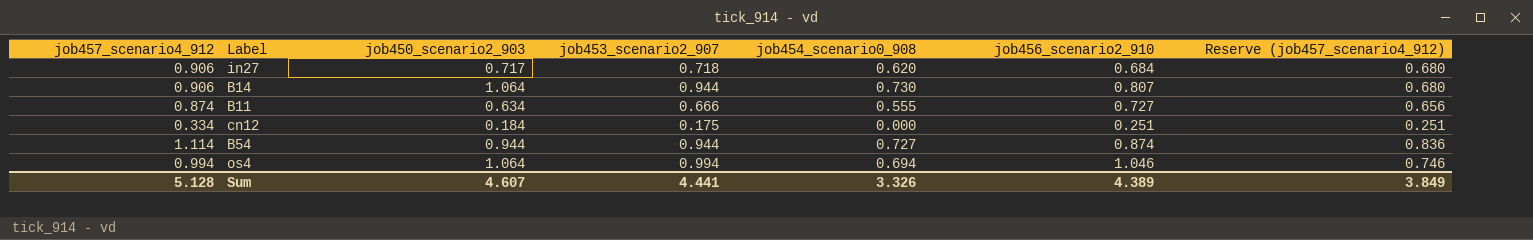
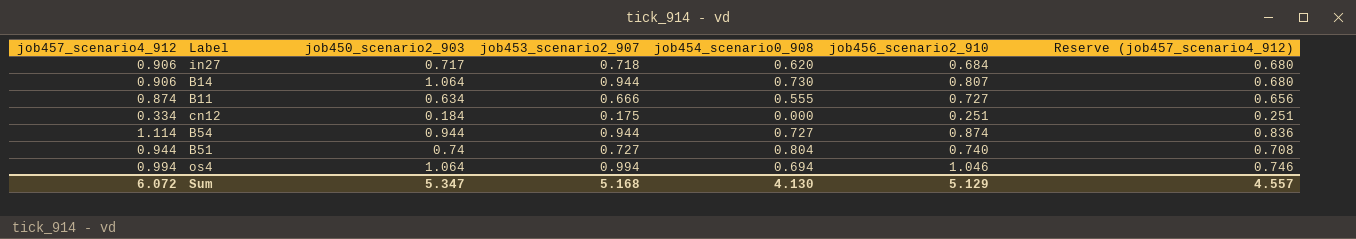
row B51: none -> 0.944 | 0.74 | 0.727 | 0.804 | 0.740 | 0.708
Sum | job457_scenario4_912: 5.128 -> 6.072
Sum | job450_scenario2_903: 4.607 -> 5.347
Sum | job453_scenario2_907: 4.441 -> 5.168
Sum | job454_scenario0_908: 3.326 -> 4.130
Sum | job456_scenario2_910: 4.389 -> 5.129
Sum | Reserve (job457_scenario4_912): 3.849 -> 4.557

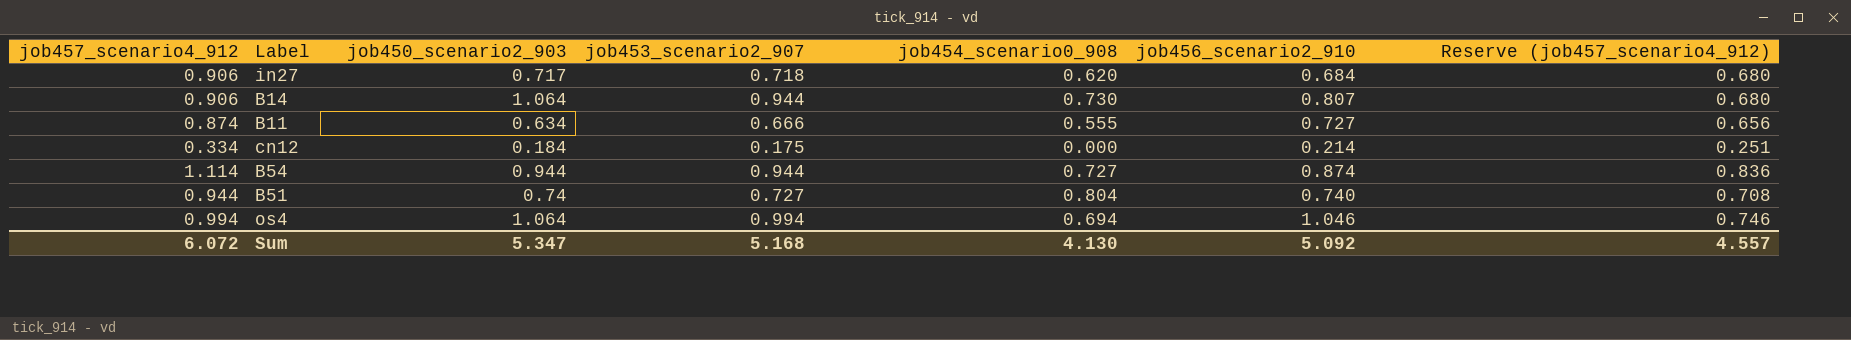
cn12 | job456_scenario2_910: 0.251 -> 0.214
Sum | job456_scenario2_910: 5.129 -> 5.092

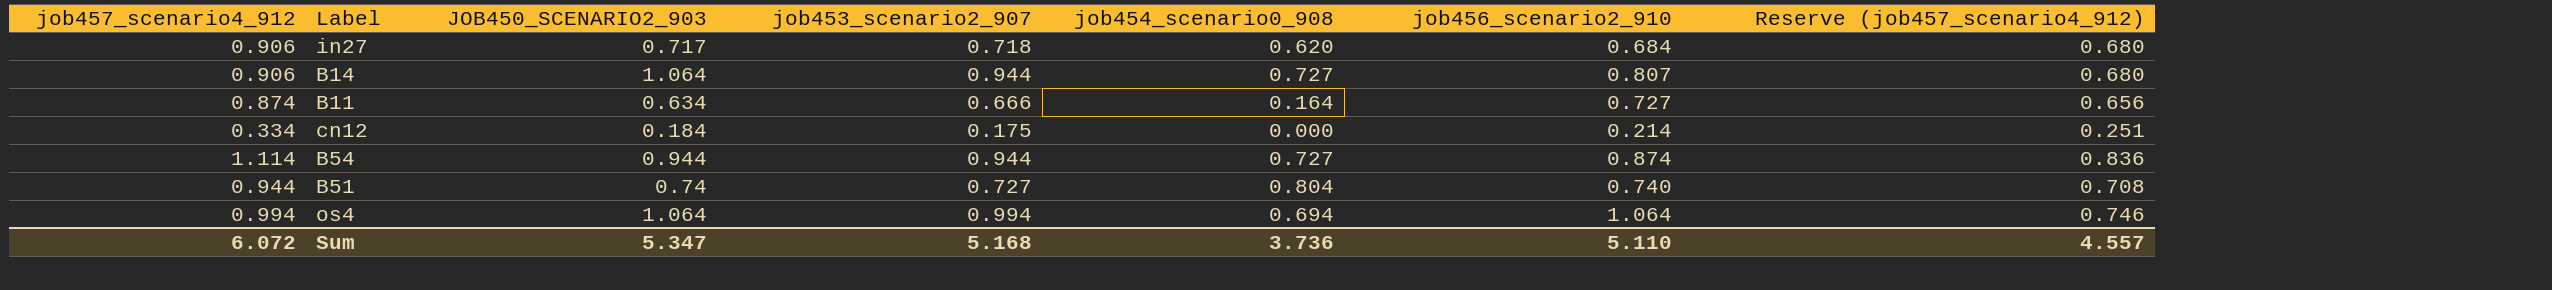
column name: job450_scenario2_903 -> JOB450_SCENARIO2_903
B14 | job454_scenario0_908: 0.730 -> 0.727
B11 | job454_scenario0_908: 0.555 -> 0.164
os4 | job456_scenario2_910: 1.046 -> 1.064
Sum | job454_scenario0_908: 4.130 -> 3.736
Sum | job456_scenario2_910: 5.092 -> 5.110

